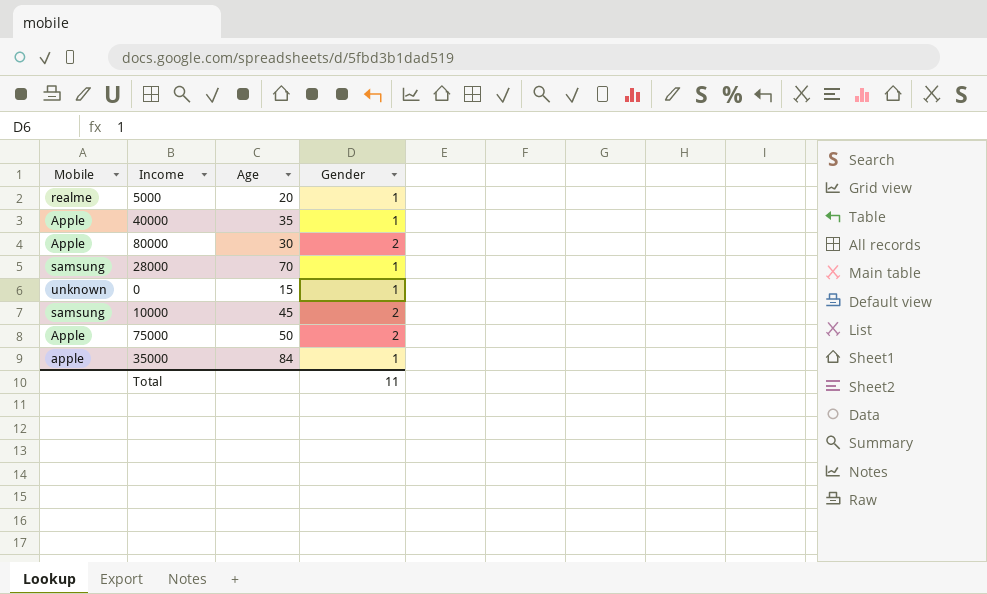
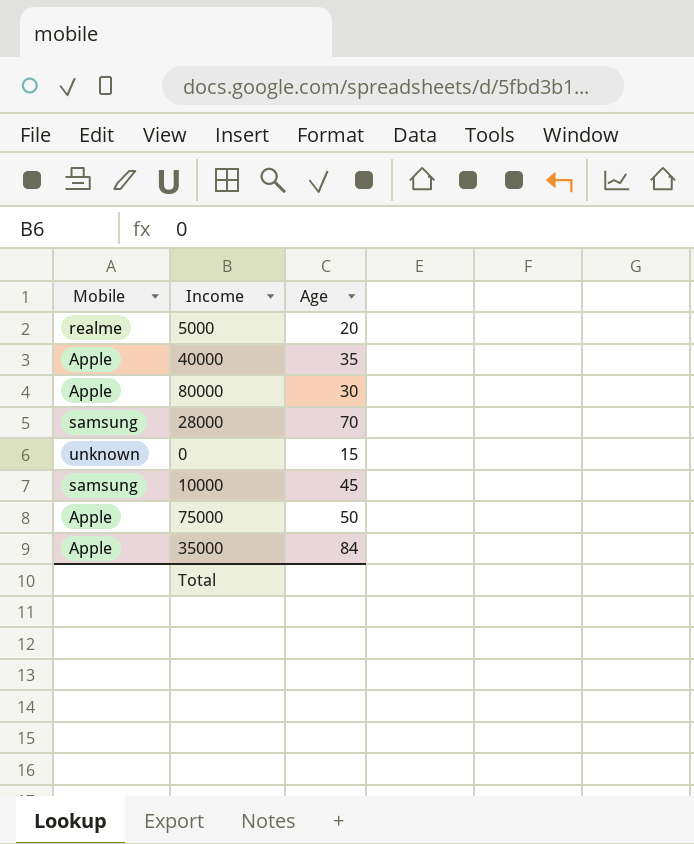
column Gender | position: 4 -> none
35000 | Mobile: apple -> Apple

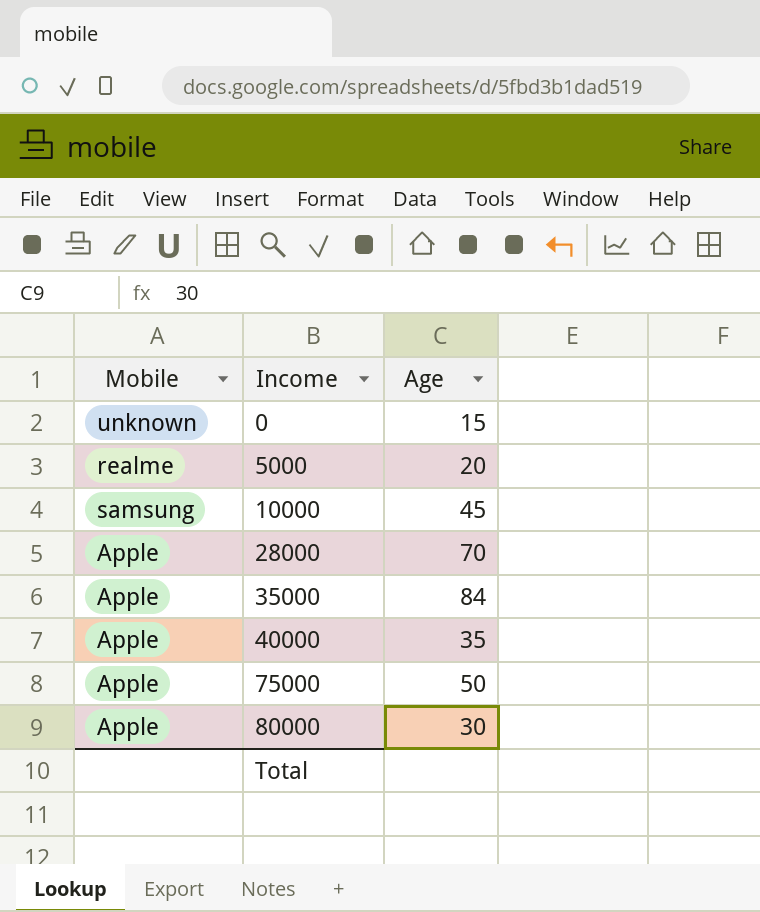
row order: none -> Income ascending
28000 | Mobile: samsung -> Apple

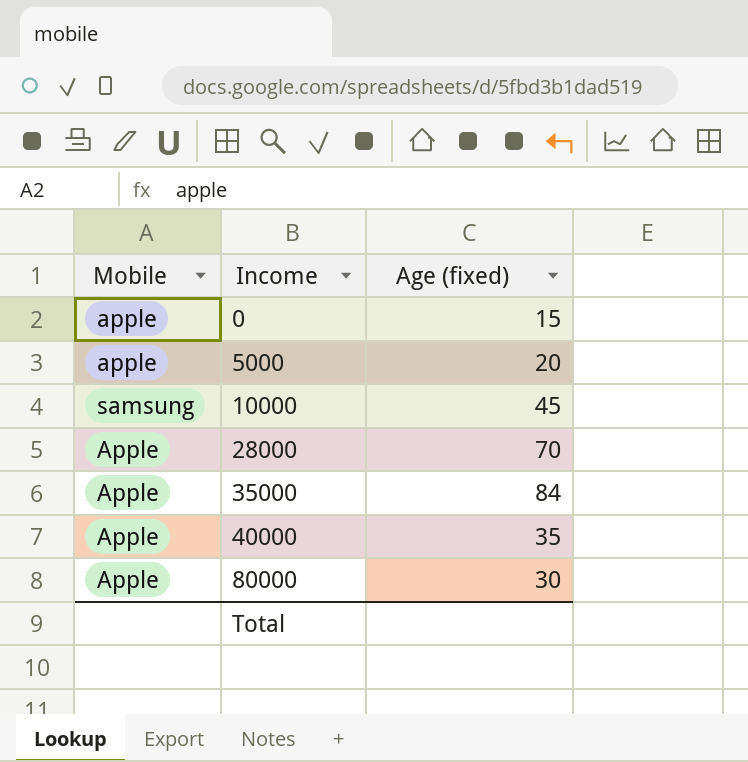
column name: Age -> Age (fixed)
row 75000: Apple | 50 -> none
0 | Mobile: unknown -> apple
5000 | Mobile: realme -> apple

